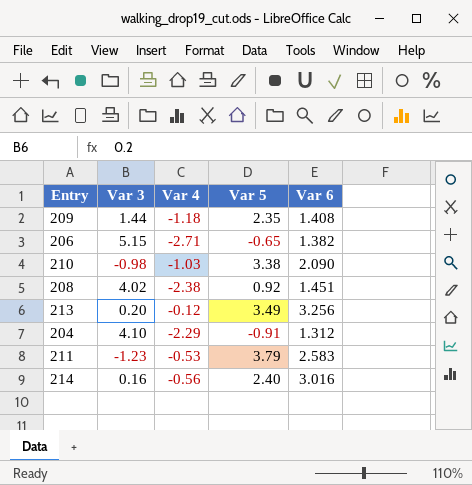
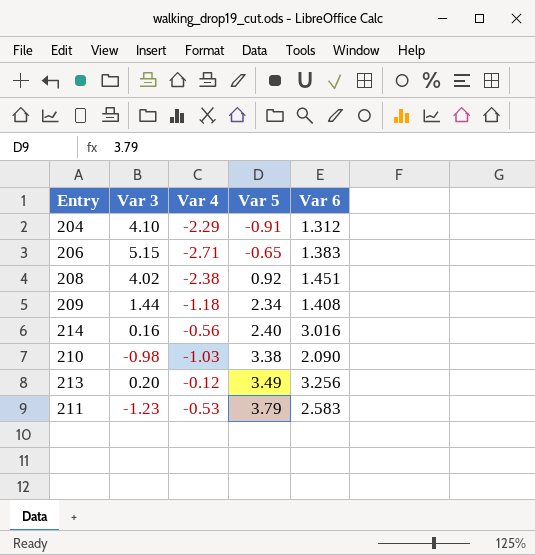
row order: none -> Var 5 ascending
206 | Var 6: 1.382 -> 1.383
209 | Var 5: 2.35 -> 2.34

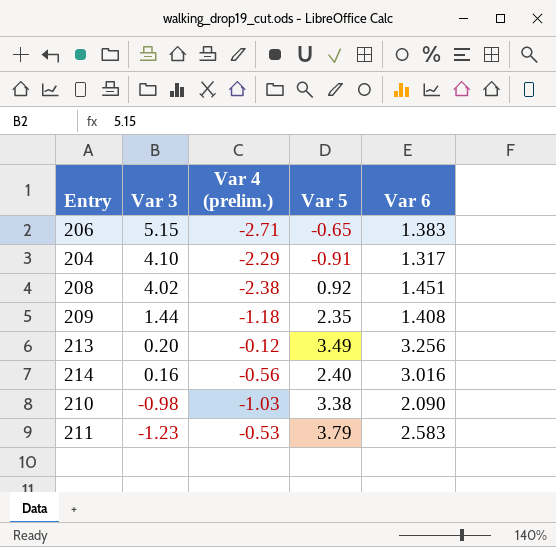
row order: Var 5 ascending -> Var 3 descending
column name: Var 4 -> Var 4 (prelim.)
204 | Var 6: 1.312 -> 1.317
209 | Var 5: 2.34 -> 2.35

